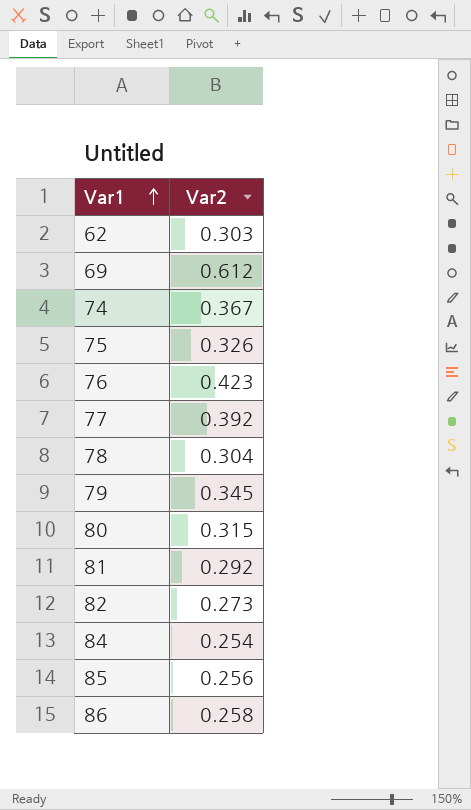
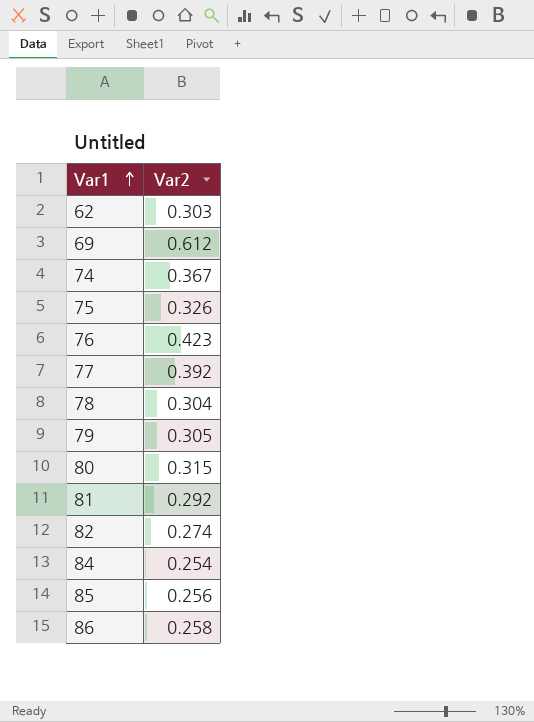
79 | Var2: 0.345 -> 0.305
82 | Var2: 0.273 -> 0.274

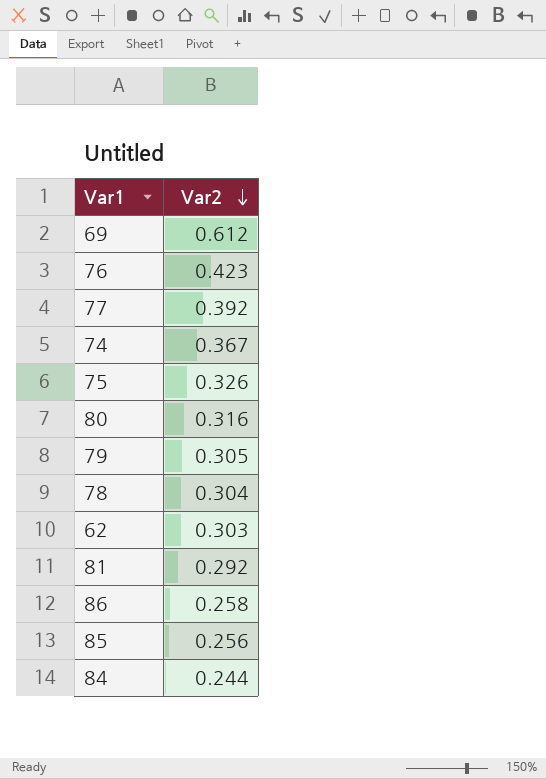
row order: Var1 ascending -> Var2 descending
row 82: 0.274 -> none
80 | Var2: 0.315 -> 0.316
84 | Var2: 0.254 -> 0.244

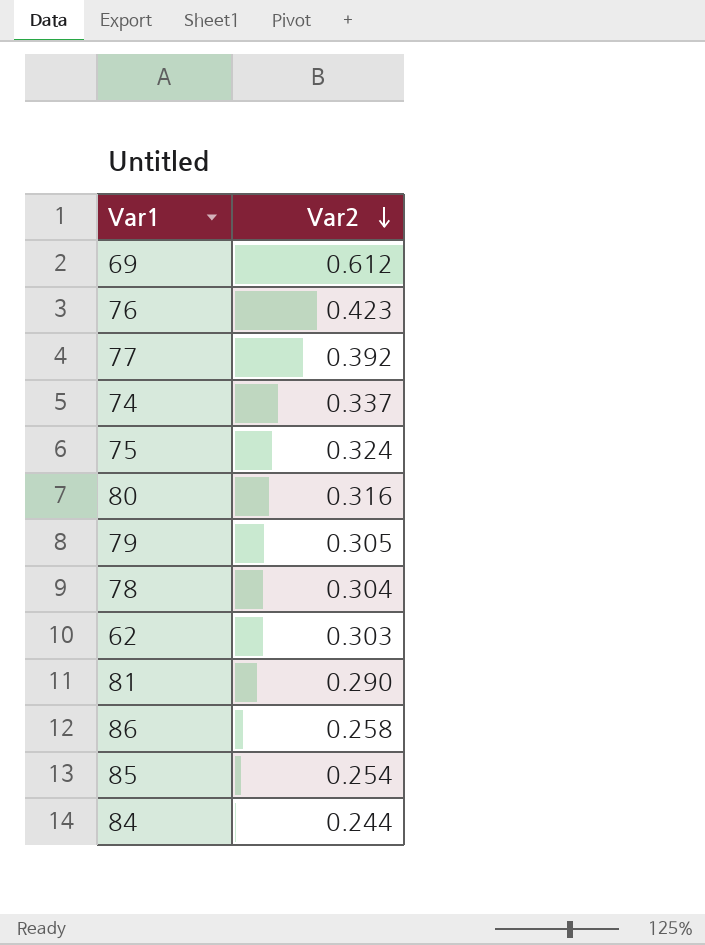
74 | Var2: 0.367 -> 0.337
75 | Var2: 0.326 -> 0.324
81 | Var2: 0.292 -> 0.290
85 | Var2: 0.256 -> 0.254

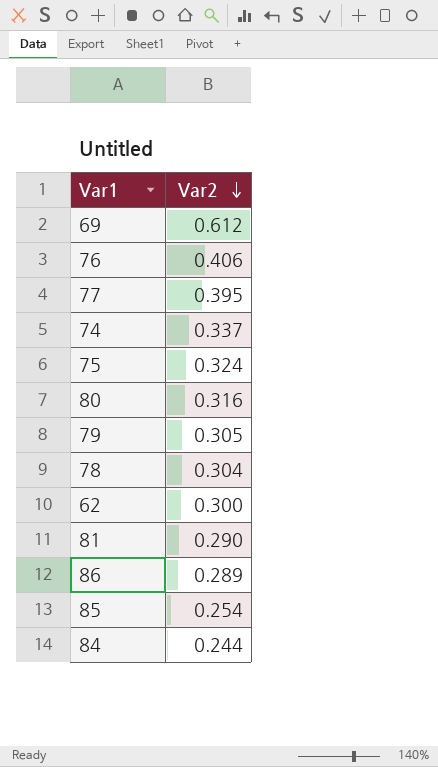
76 | Var2: 0.423 -> 0.406
77 | Var2: 0.392 -> 0.395
62 | Var2: 0.303 -> 0.300
86 | Var2: 0.258 -> 0.289

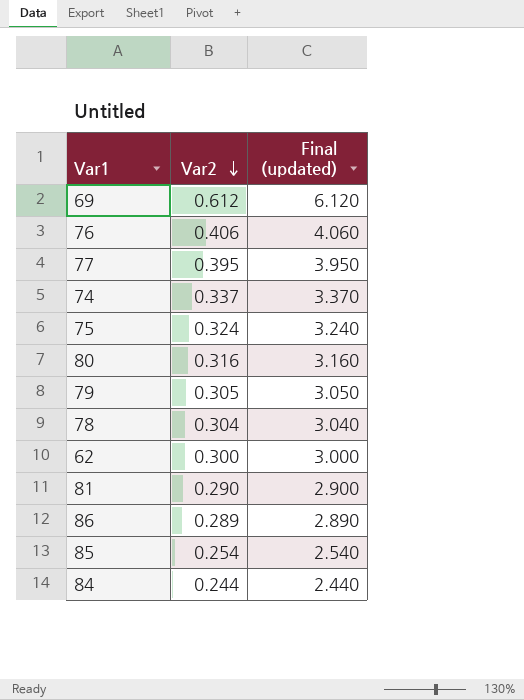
column Final (updated) | formula: none -> [Var2] * 10

